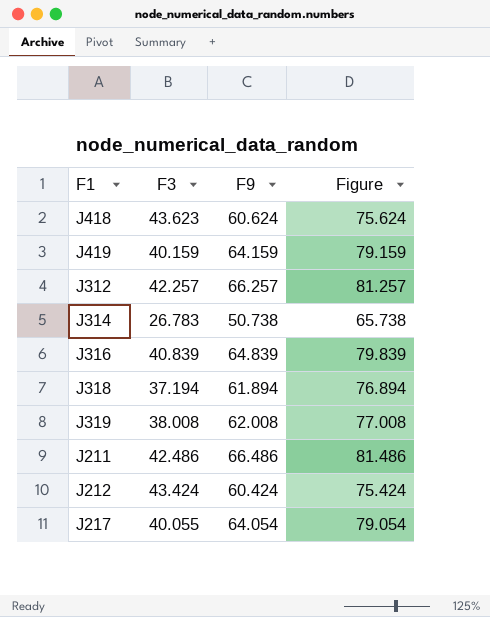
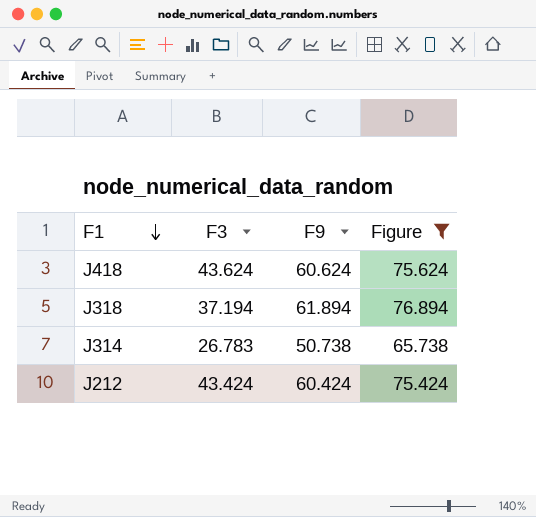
filter: none -> Figure <= 76.894
row order: none -> F1 descending
J418 | F3: 43.623 -> 43.624

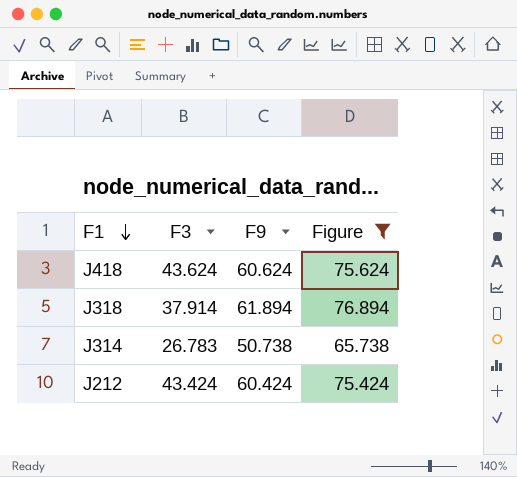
J318 | F3: 37.194 -> 37.914

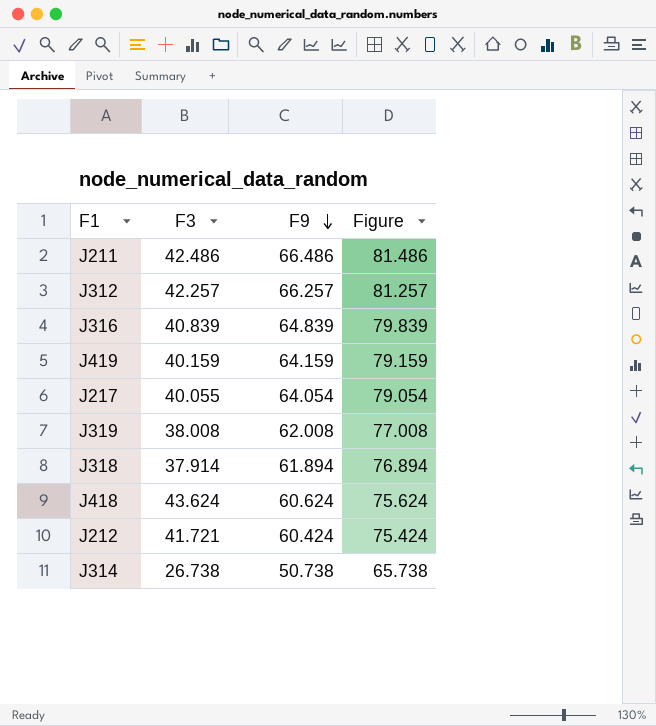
filter: Figure <= 76.894 -> none
row order: F1 descending -> F9 descending
J212 | F3: 43.424 -> 41.721
J314 | F3: 26.783 -> 26.738

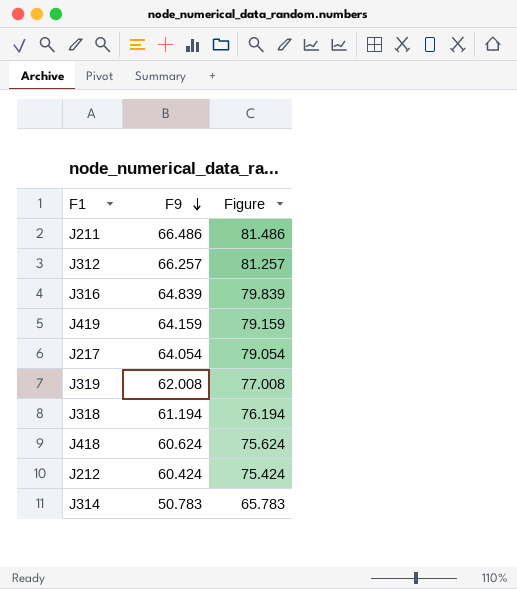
column F3 | position: 2 -> none
J318 | F9: 61.894 -> 61.194
J318 | Figure: 76.894 -> 76.194
J314 | F9: 50.738 -> 50.783
J314 | Figure: 65.738 -> 65.783

